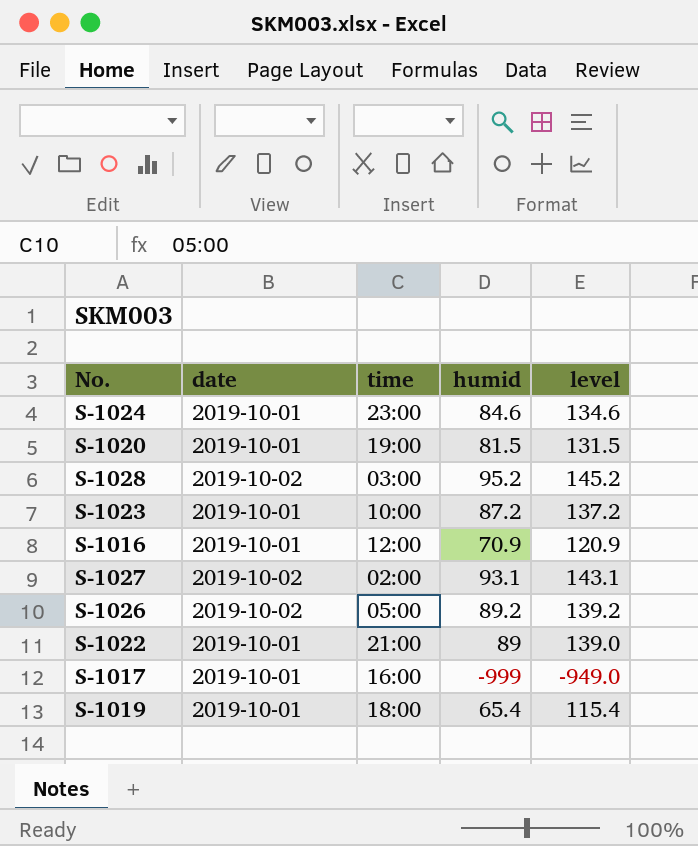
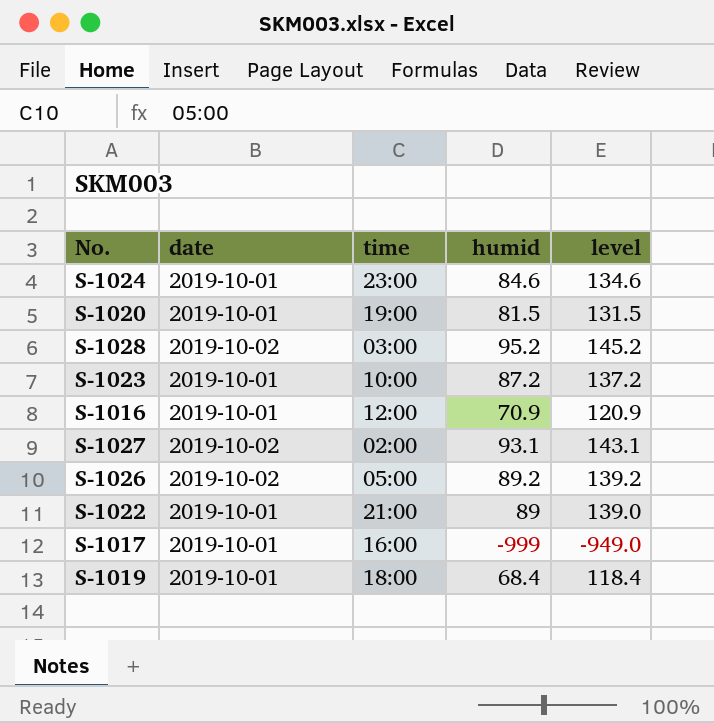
S-1019 | humid: 65.4 -> 68.4
S-1019 | level: 115.4 -> 118.4

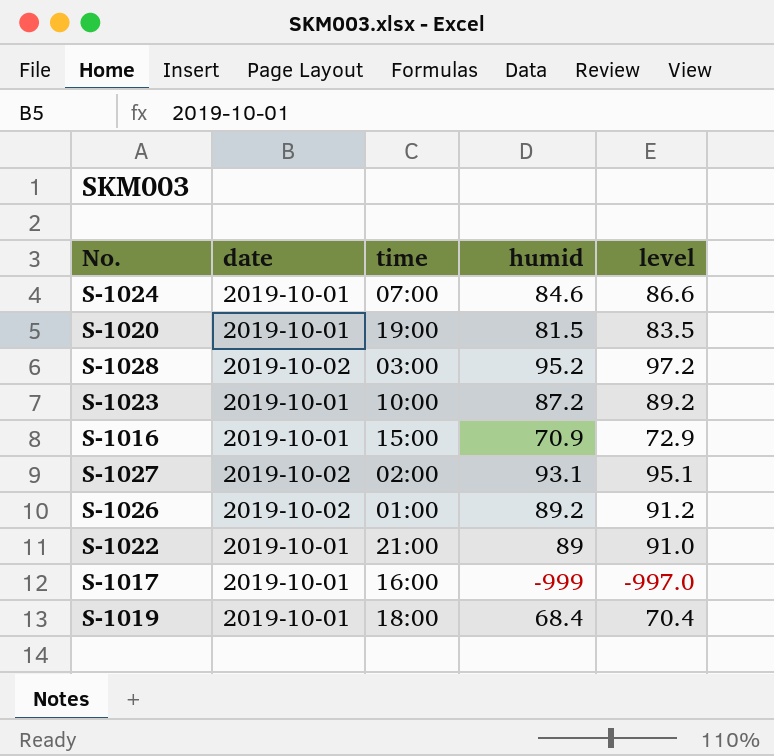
column level | formula: [humid] + 50 -> [humid] + 2
S-1024 | time: 23:00 -> 07:00
S-1016 | time: 12:00 -> 15:00
S-1026 | time: 05:00 -> 01:00

